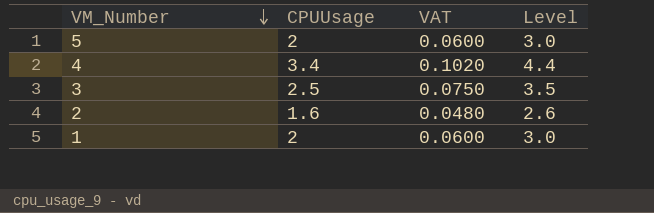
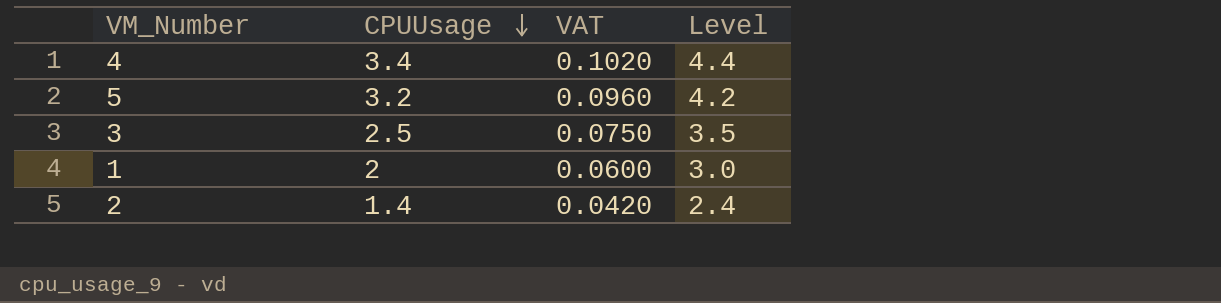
row order: VM_Number descending -> CPUUsage descending
5 | CPUUsage: 2 -> 3.2
5 | VAT: 0.0600 -> 0.0960
5 | Level: 3.0 -> 4.2
2 | CPUUsage: 1.6 -> 1.4
2 | VAT: 0.0480 -> 0.0420
2 | Level: 2.6 -> 2.4

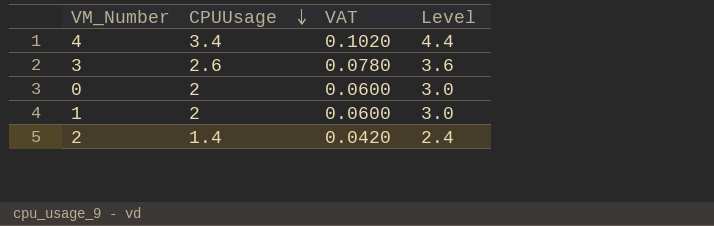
row 5: 3.2 | 0.0960 | 4.2 -> none
3 | CPUUsage: 2.5 -> 2.6
3 | VAT: 0.0750 -> 0.0780
3 | Level: 3.5 -> 3.6
row 0: none -> 2 | 0.0600 | 3.0

